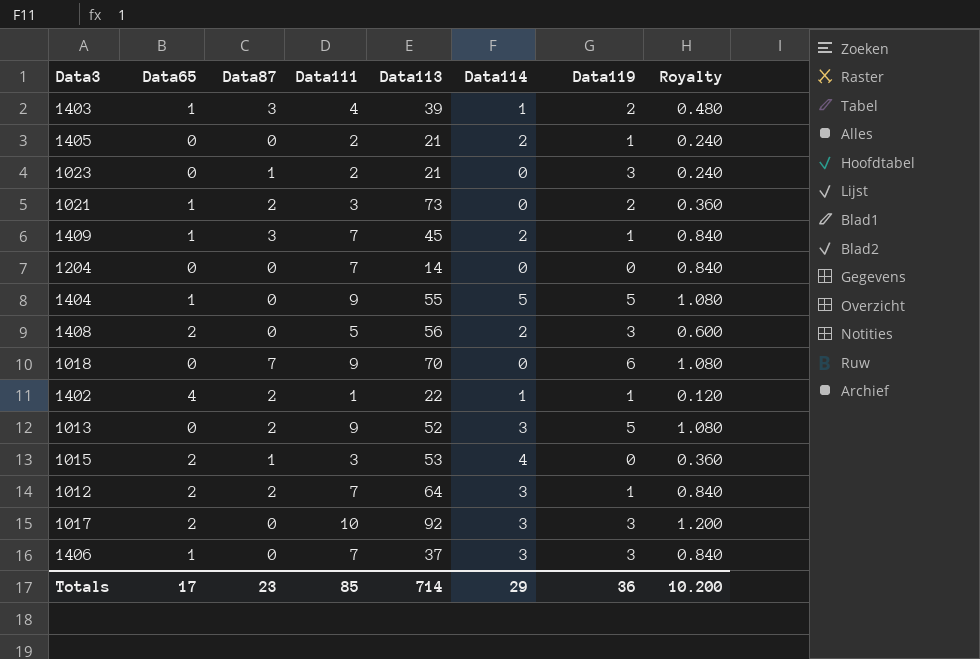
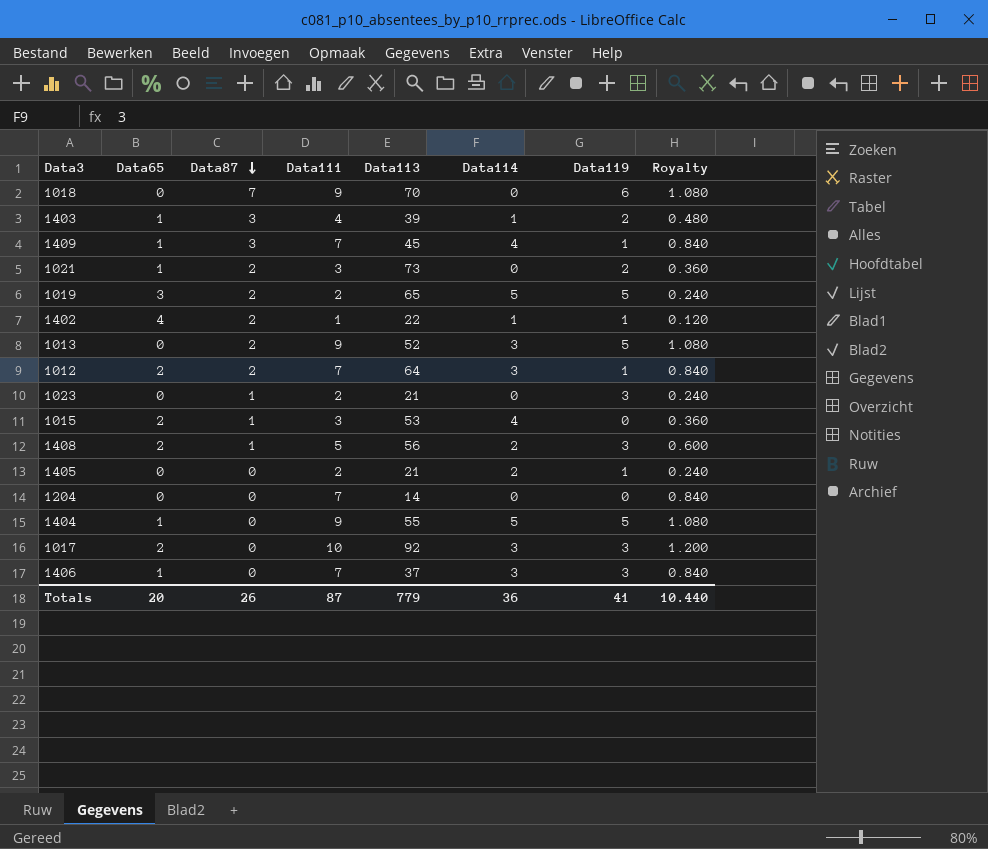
row order: none -> Data87 descending
1409 | Data114: 2 -> 4
row 1019: none -> 3 | 2 | 2 | 65 | 5 | 5 | 0.240
1408 | Data87: 0 -> 1
Totals | Data65: 17 -> 20
Totals | Data87: 23 -> 26
Totals | Data111: 85 -> 87
Totals | Data113: 714 -> 779
Totals | Data114: 29 -> 36
Totals | Data119: 36 -> 41
Totals | Royalty: 10.200 -> 10.440

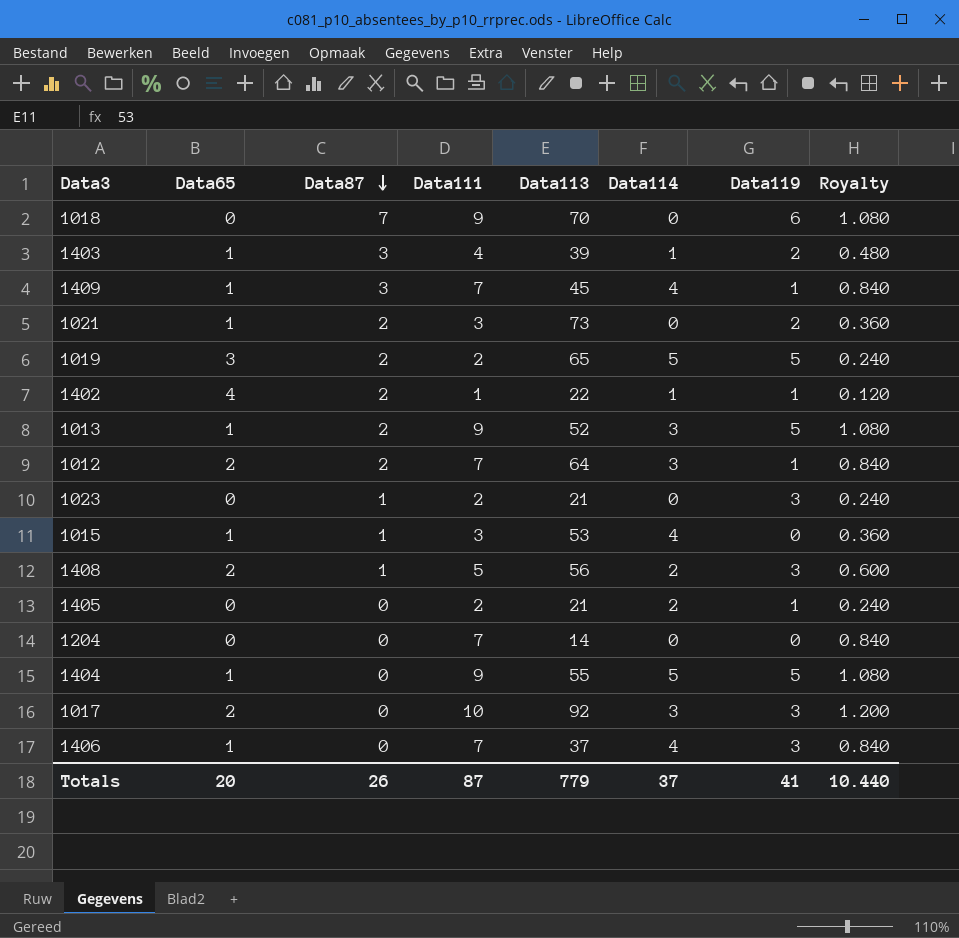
1013 | Data65: 0 -> 1
1015 | Data65: 2 -> 1
1406 | Data114: 3 -> 4
Totals | Data114: 36 -> 37

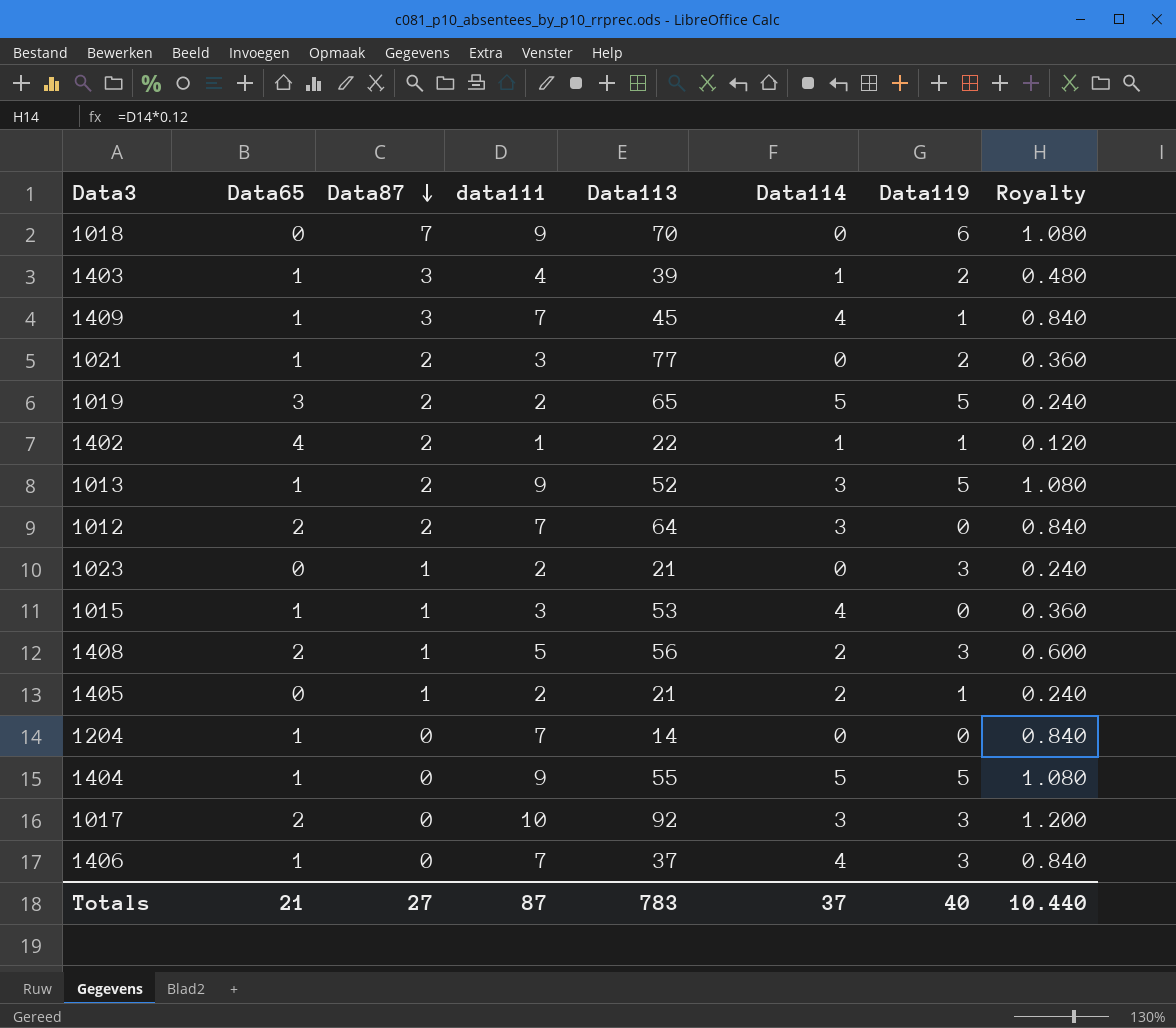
column name: Data111 -> data111
1021 | Data113: 73 -> 77
1012 | Data119: 1 -> 0
1405 | Data87: 0 -> 1
1204 | Data65: 0 -> 1
Totals | Data65: 20 -> 21
Totals | Data87: 26 -> 27
Totals | Data113: 779 -> 783
Totals | Data119: 41 -> 40

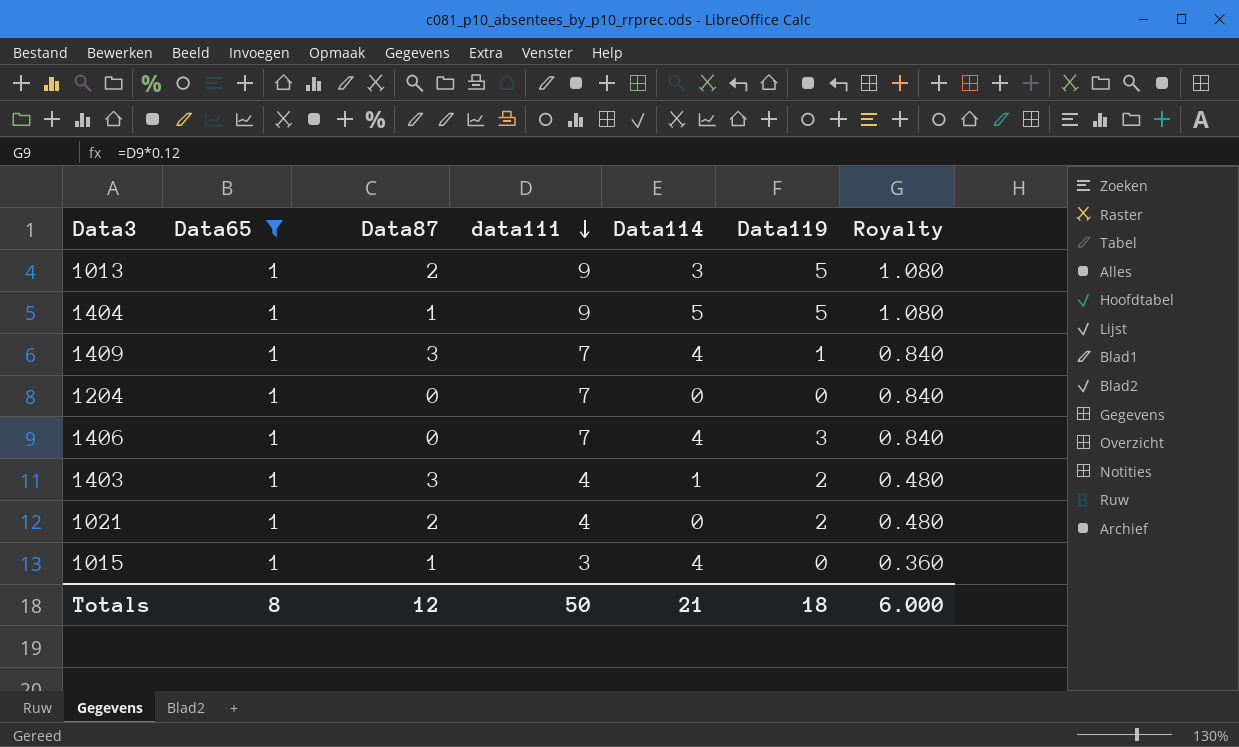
filter: none -> Data65 = 1
row order: Data87 descending -> data111 descending
column Data113 | position: 5 -> none
1404 | Data87: 0 -> 1
1021 | data111: 3 -> 4
1021 | Royalty: 0.360 -> 0.480
Totals | Data65: 21 -> 8
Totals | Data87: 27 -> 12
Totals | data111: 87 -> 50
Totals | Data114: 37 -> 21
Totals | Data119: 40 -> 18
Totals | Royalty: 10.440 -> 6.000

